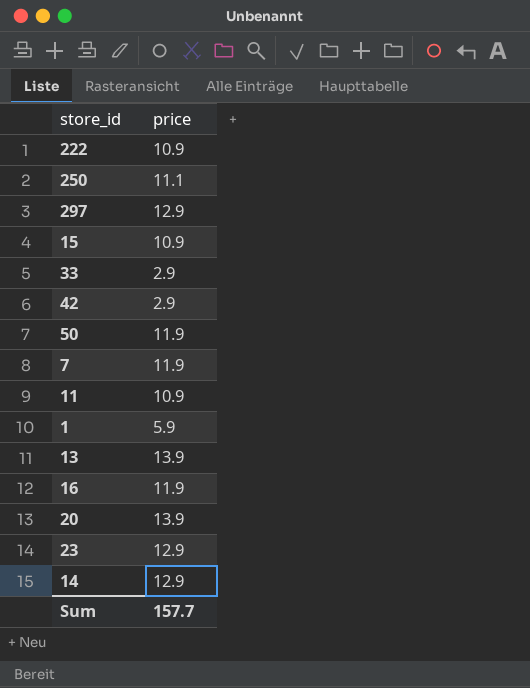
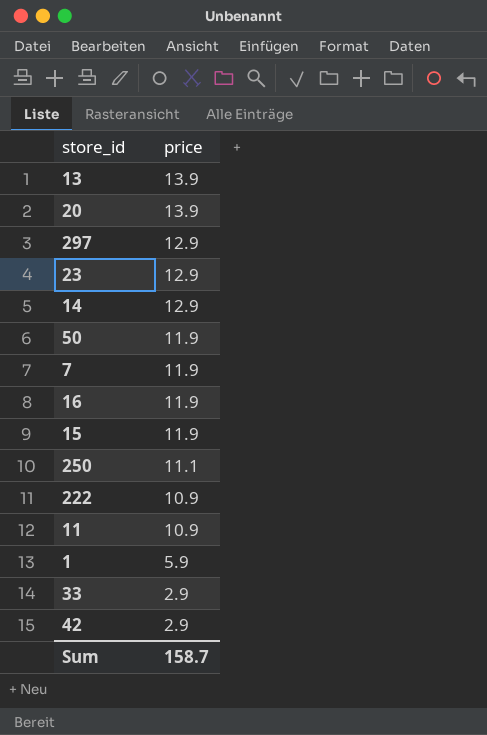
row order: none -> price descending
15 | price: 10.9 -> 11.9
Sum | price: 157.7 -> 158.7

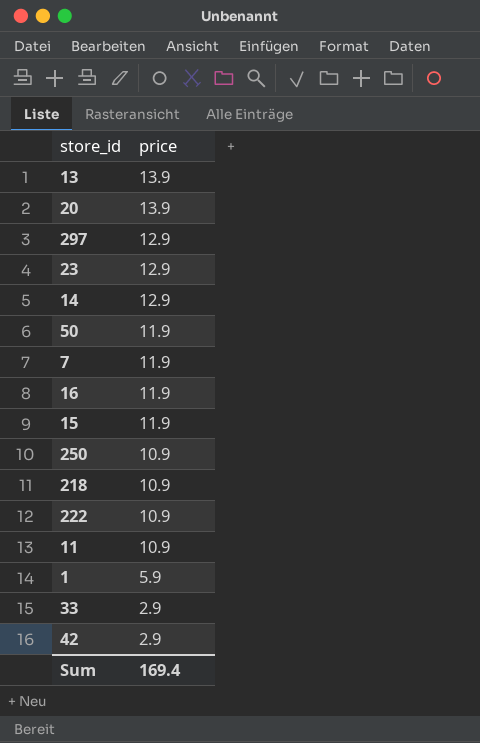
250 | price: 11.1 -> 10.9
row 218: none -> 10.9
Sum | price: 158.7 -> 169.4

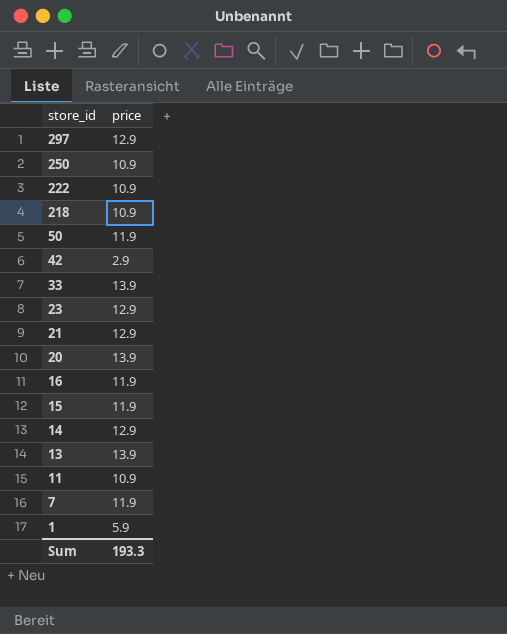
row order: price descending -> store_id descending
33 | price: 2.9 -> 13.9
row 21: none -> 12.9
Sum | price: 169.4 -> 193.3

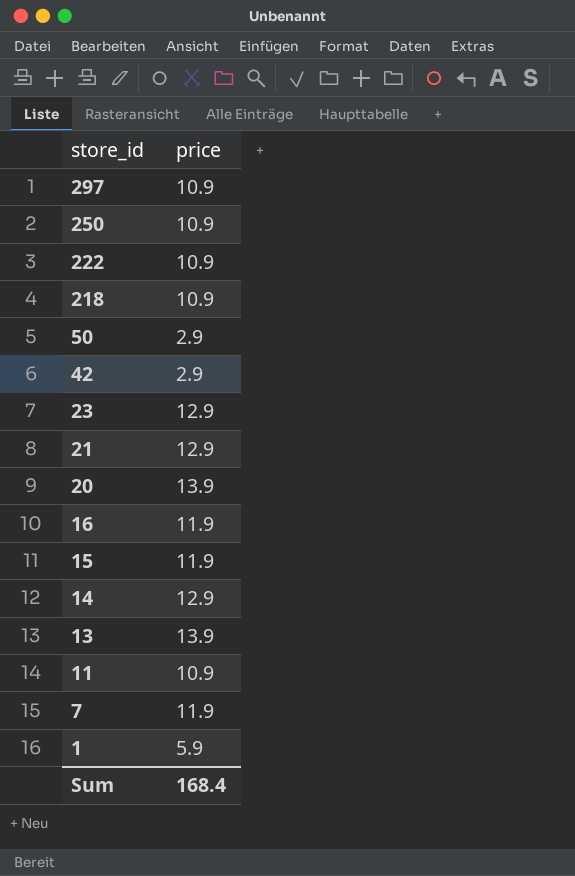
row 33: 13.9 -> none
297 | price: 12.9 -> 10.9
50 | price: 11.9 -> 2.9
Sum | price: 193.3 -> 168.4

